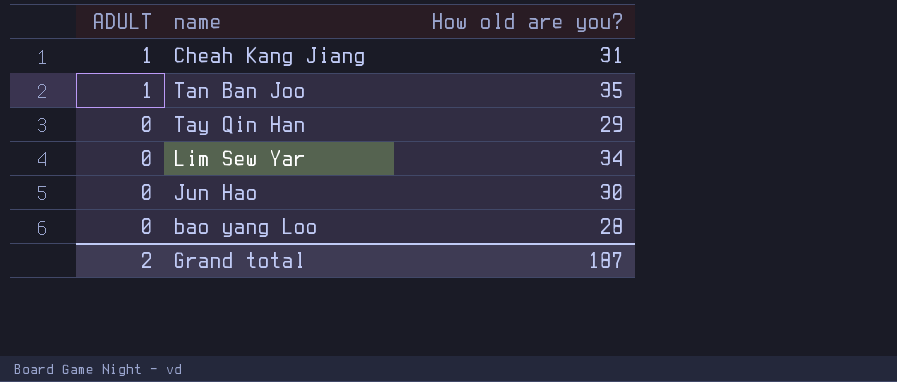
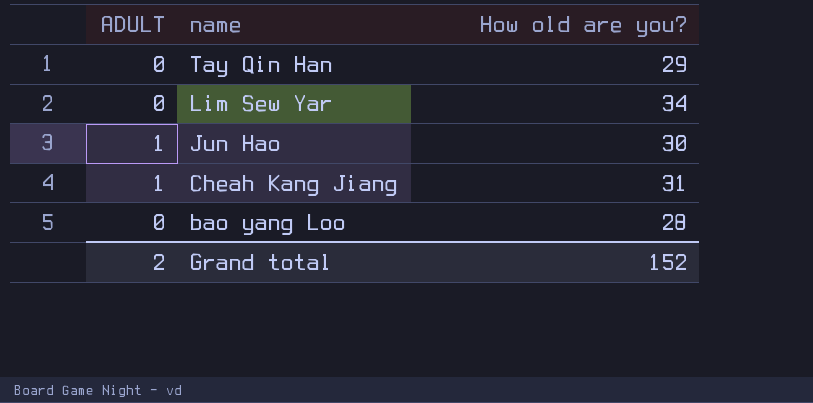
row order: ADULT descending -> name descending
row Tan Ban Joo: 1 | 35 -> none
Jun Hao | ADULT: 0 -> 1
Grand total | How old are you?: 187 -> 152

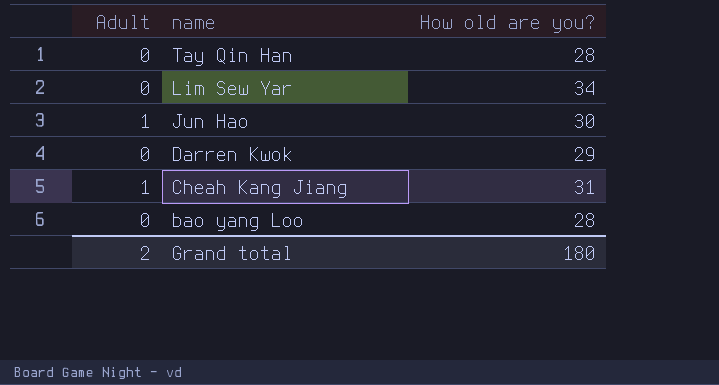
column name: ADULT -> Adult
Tay Qin Han | How old are you?: 29 -> 28
row Darren Kwok: none -> 0 | 29
Grand total | How old are you?: 152 -> 180

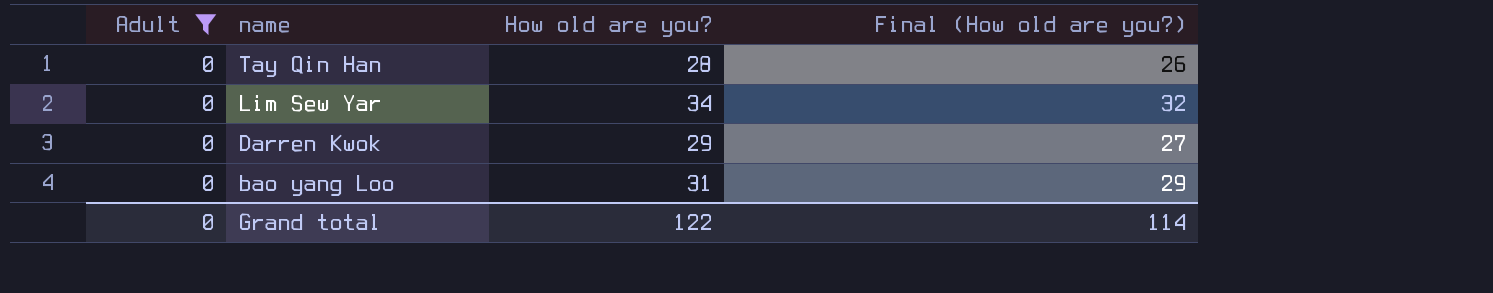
filter: none -> Adult = 0
column Final (How old are you?) | formula: none -> [How old are you?] - 2
bao yang Loo | How old are you?: 28 -> 31
Grand total | Adult: 2 -> 0
Grand total | How old are you?: 180 -> 122

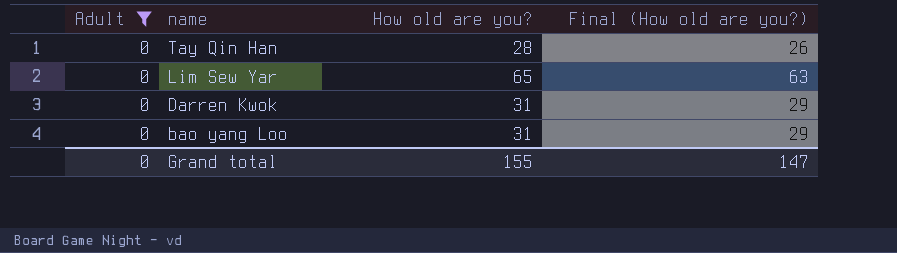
Lim Sew Yar | How old are you?: 34 -> 65
Lim Sew Yar | Final (How old are you?): 32 -> 63
Darren Kwok | How old are you?: 29 -> 31
Darren Kwok | Final (How old are you?): 27 -> 29
Grand total | How old are you?: 122 -> 155
Grand total | Final (How old are you?): 114 -> 147

